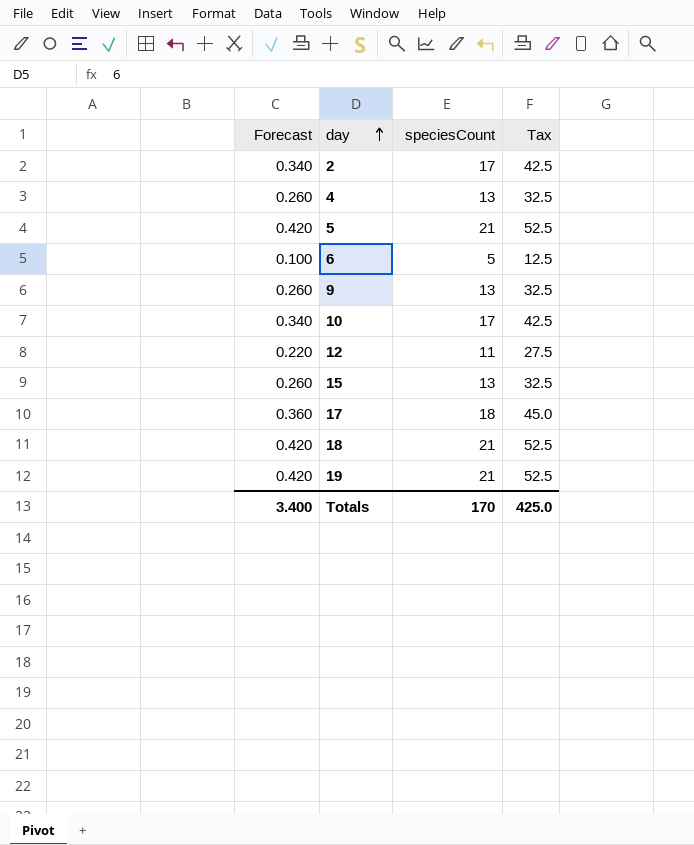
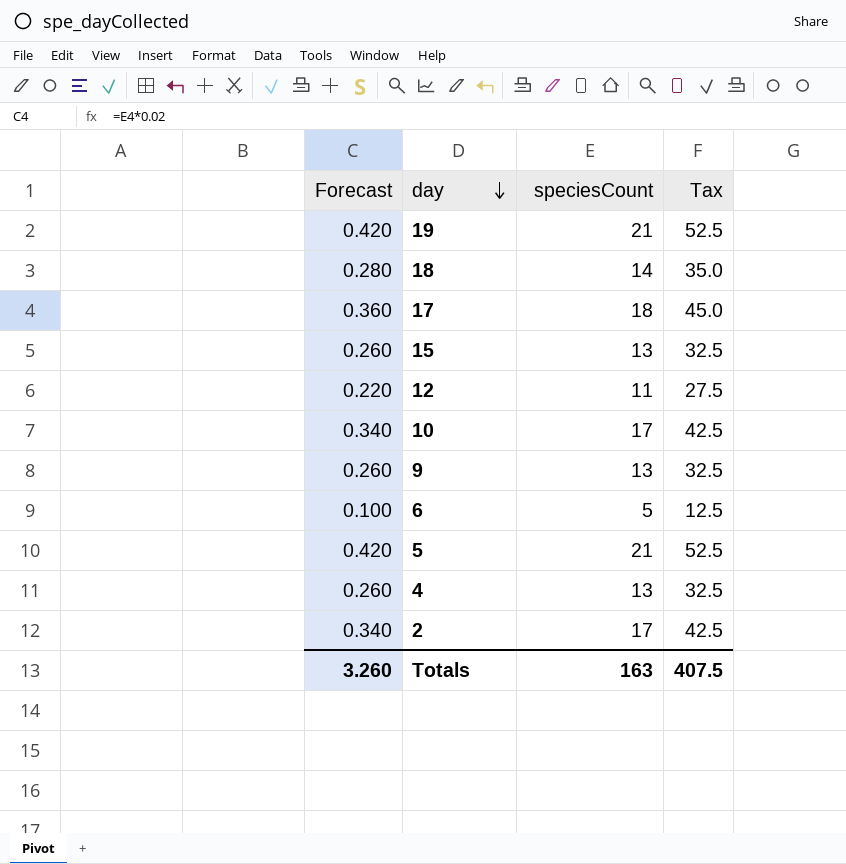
row order: day ascending -> day descending
18 | Forecast: 0.420 -> 0.280
18 | speciesCount: 21 -> 14
18 | Tax: 52.5 -> 35.0
Totals | Forecast: 3.400 -> 3.260
Totals | speciesCount: 170 -> 163
Totals | Tax: 425.0 -> 407.5

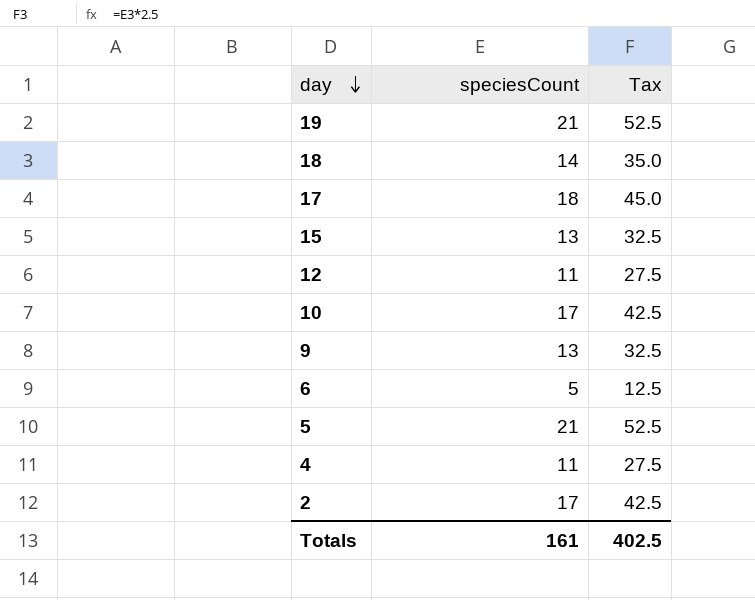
column Forecast | formula: [speciesCount] * 0.02 -> none
4 | speciesCount: 13 -> 11
4 | Tax: 32.5 -> 27.5
Totals | speciesCount: 163 -> 161
Totals | Tax: 407.5 -> 402.5

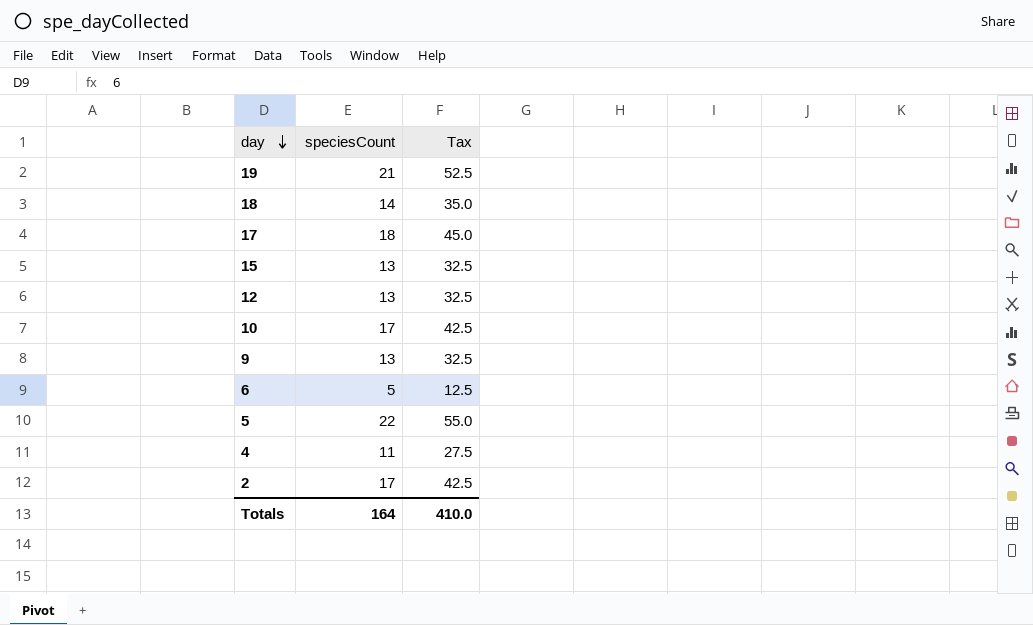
12 | speciesCount: 11 -> 13
12 | Tax: 27.5 -> 32.5
5 | speciesCount: 21 -> 22
5 | Tax: 52.5 -> 55.0
Totals | speciesCount: 161 -> 164
Totals | Tax: 402.5 -> 410.0

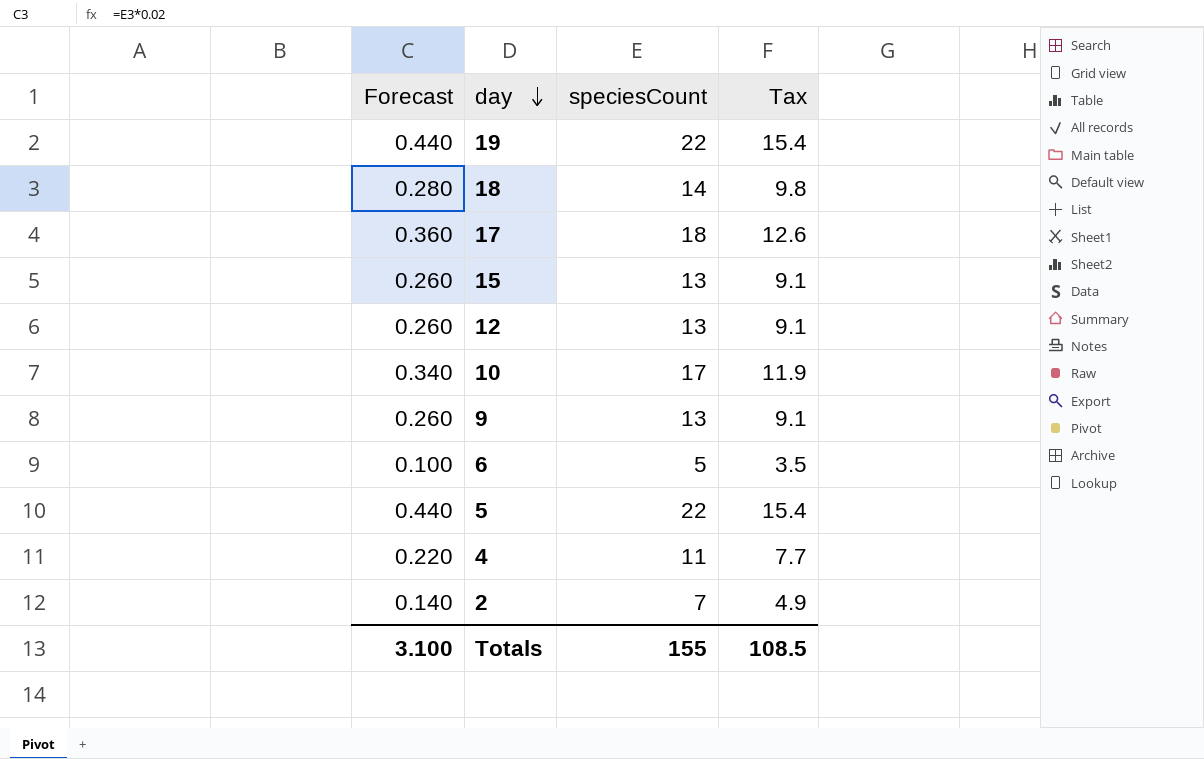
column Forecast | formula: none -> [speciesCount] * 0.02
column Tax | formula: [speciesCount] * 2.5 -> [speciesCount] * 0.7
19 | speciesCount: 21 -> 22
2 | speciesCount: 17 -> 7
Totals | speciesCount: 164 -> 155
Totals | Tax: 410.0 -> 108.5

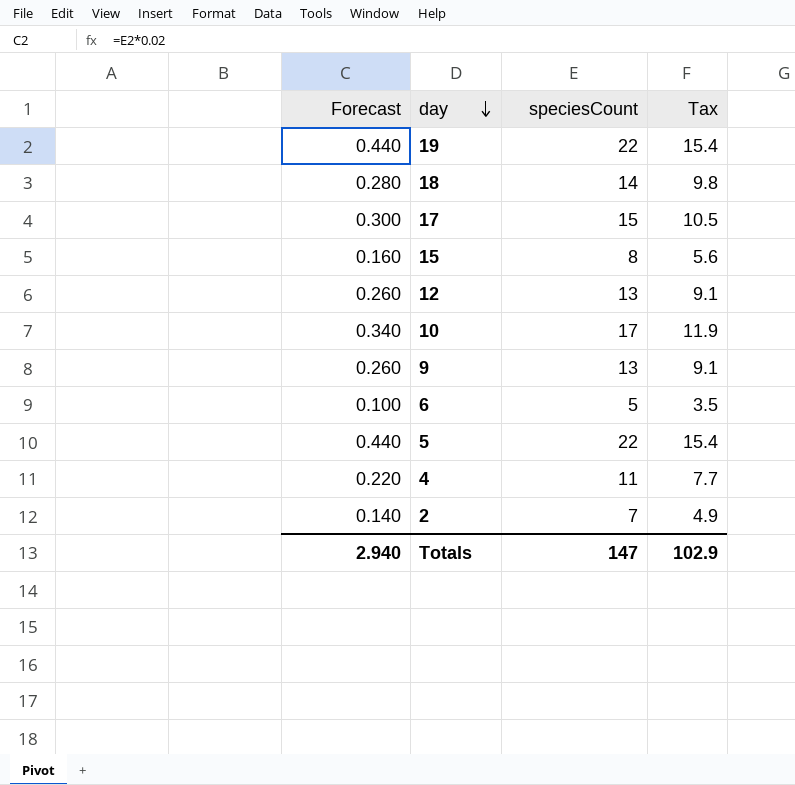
17 | Forecast: 0.360 -> 0.300
17 | speciesCount: 18 -> 15
17 | Tax: 12.6 -> 10.5
15 | Forecast: 0.260 -> 0.160
15 | speciesCount: 13 -> 8
15 | Tax: 9.1 -> 5.6
Totals | Forecast: 3.100 -> 2.940
Totals | speciesCount: 155 -> 147
Totals | Tax: 108.5 -> 102.9

